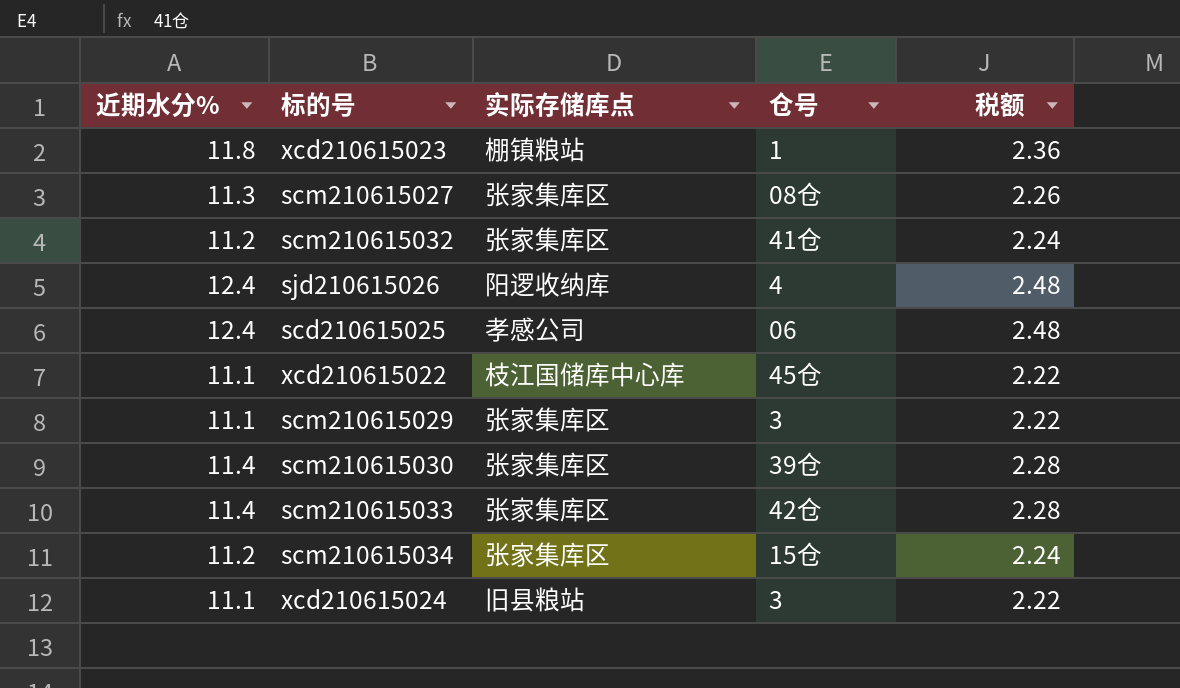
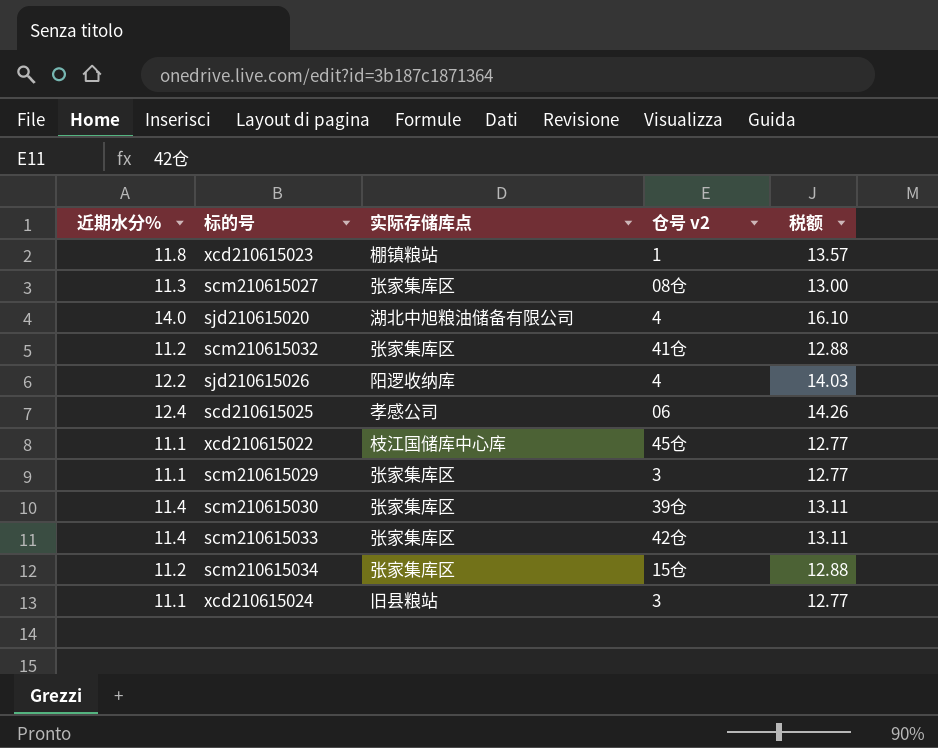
column name: 仓号 -> 仓号 v2
column 税额 | formula: [近期水分%] * 0.2 -> [近期水分%] * 1.15
row sjd210615020: none -> 14.0 | 湖北中旭粮油储备有限公司 | 4 | 16.10
sjd210615026 | 近期水分%: 12.4 -> 12.2

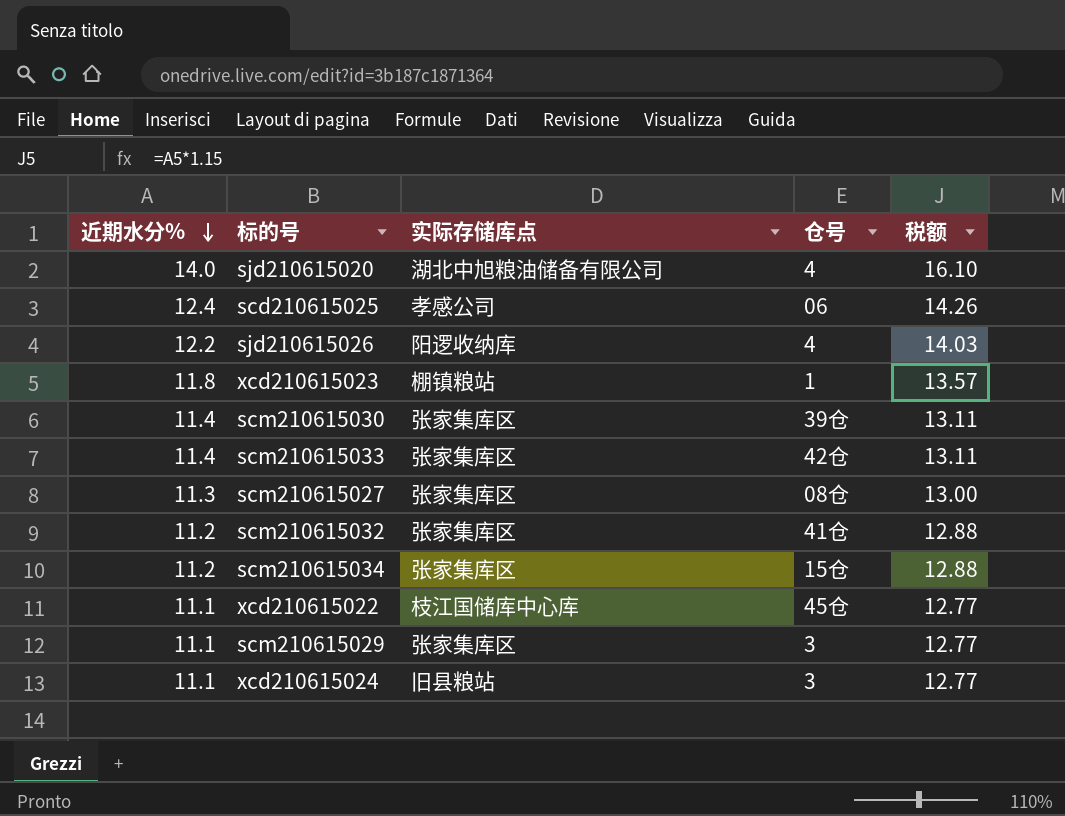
row order: none -> 近期水分% descending
column name: 仓号 v2 -> 仓号

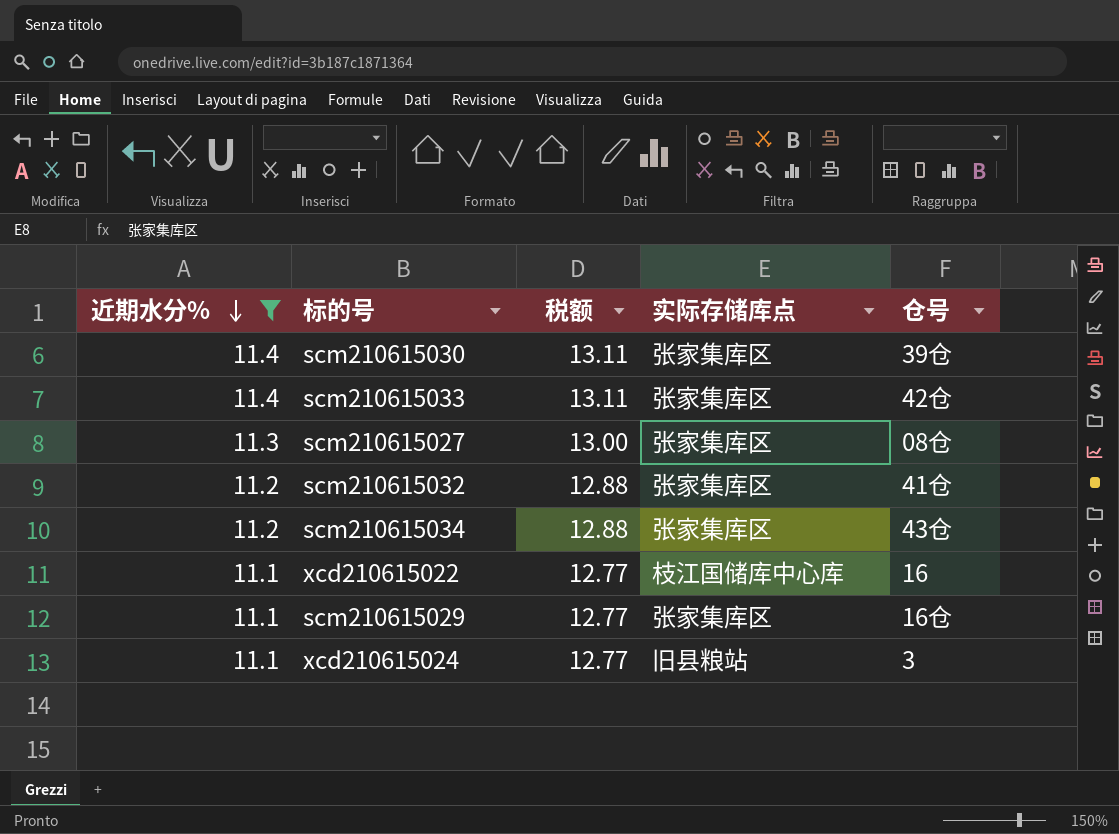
filter: none -> 近期水分% <= 11.4
column 税额 | position: 5 -> 3
scm210615034 | 仓号: 15仓 -> 43仓
xcd210615022 | 仓号: 45仓 -> 16
scm210615029 | 仓号: 3 -> 16仓

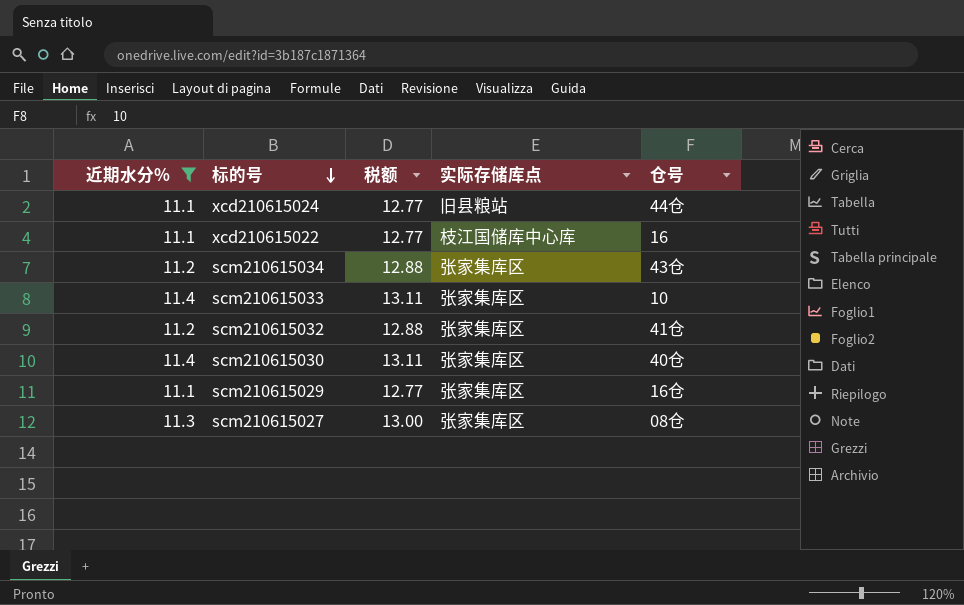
row order: 近期水分% descending -> 标的号 descending
xcd210615024 | 仓号: 3 -> 44仓
scm210615033 | 仓号: 42仓 -> 10
scm210615030 | 仓号: 39仓 -> 40仓

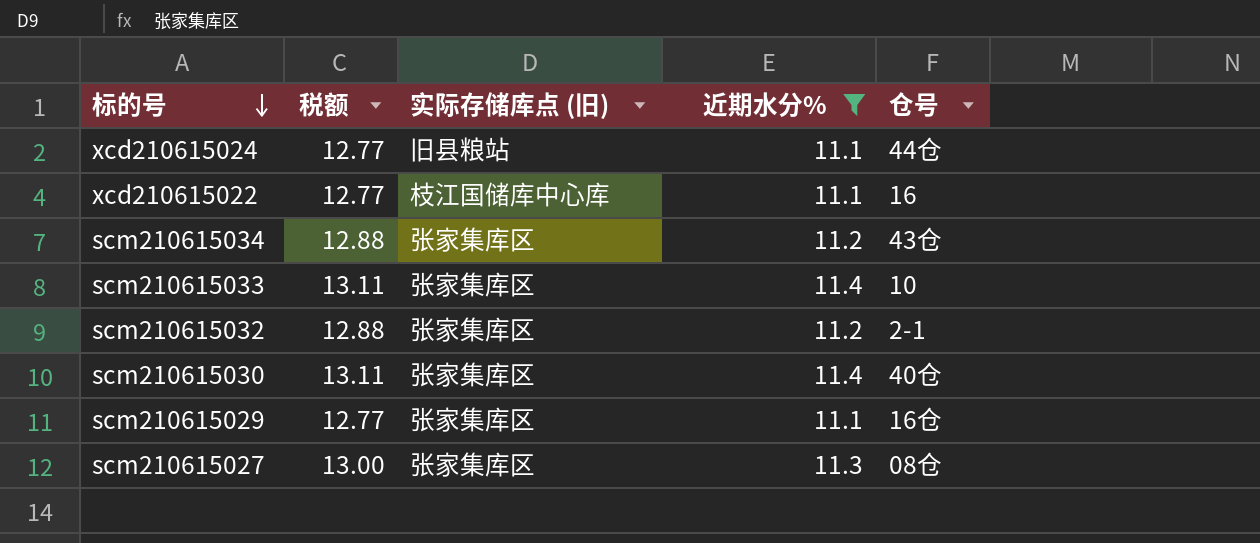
column name: 实际存储库点 -> 实际存储库点 (旧)
column 近期水分% | position: 1 -> 4
scm210615032 | 仓号: 41仓 -> 2-1

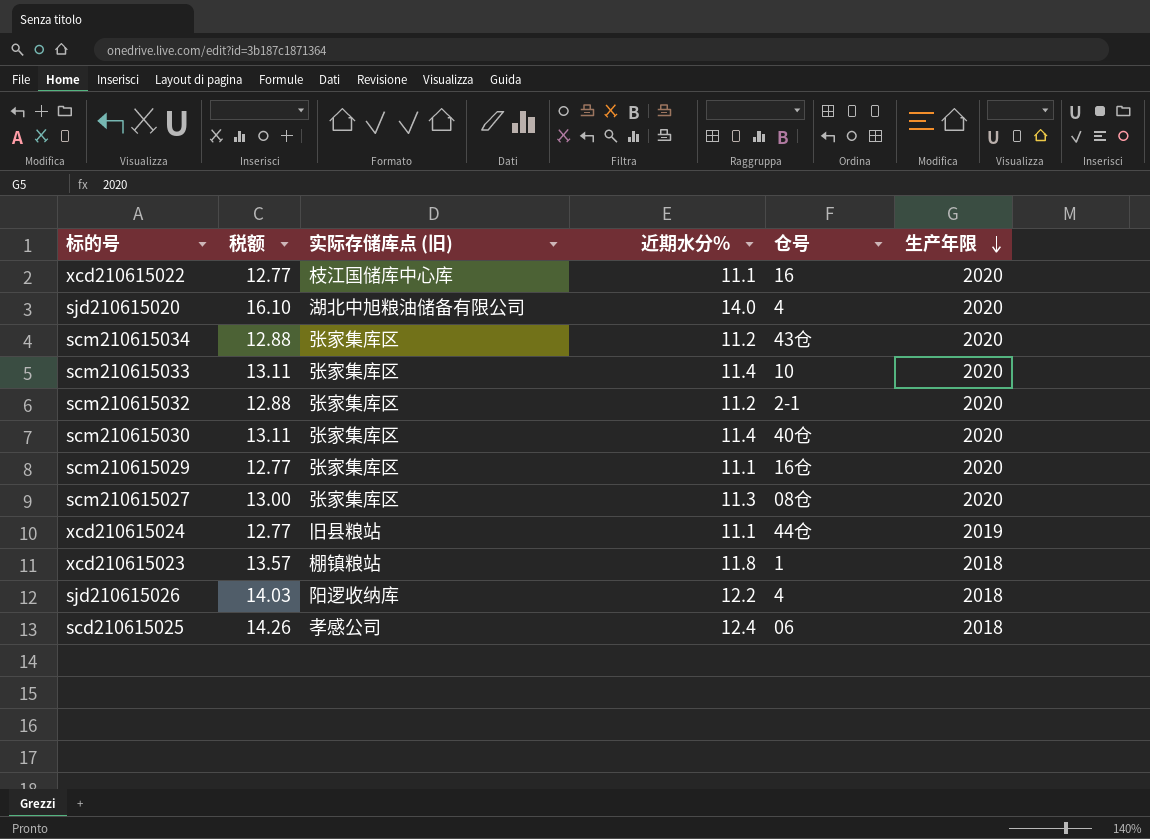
filter: 近期水分% <= 11.4 -> none
row order: 标的号 descending -> 生产年限 descending
column 生产年限 | position: none -> 6

